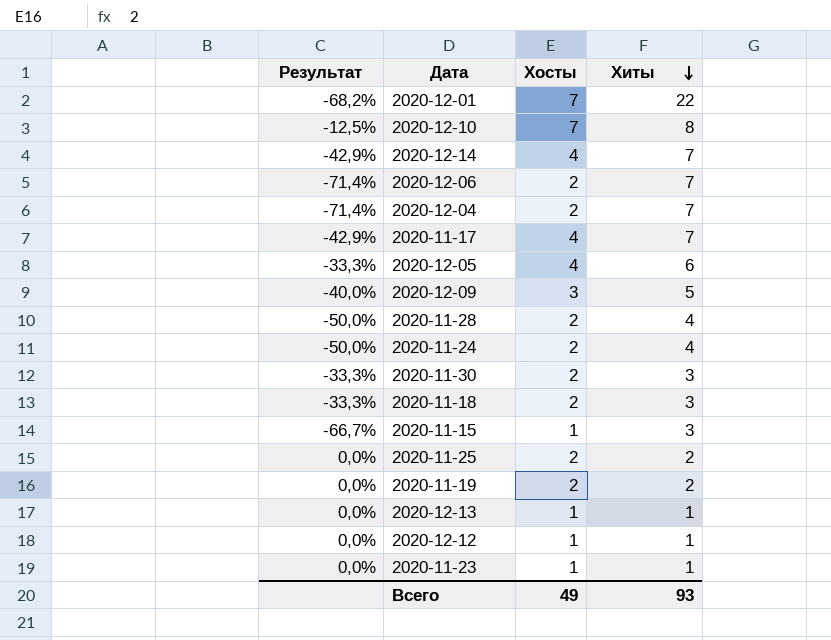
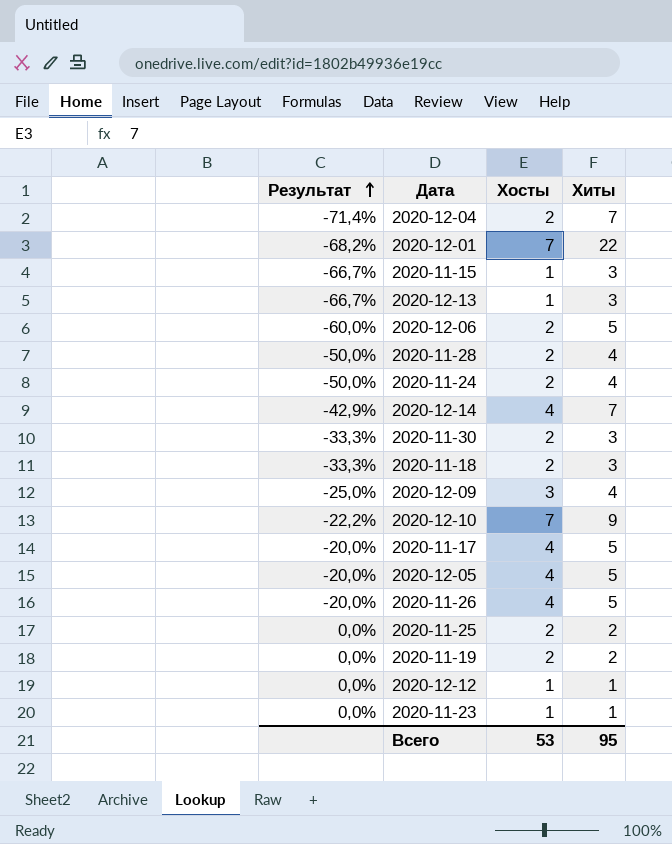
row order: Хиты descending -> Результат ascending
2020-12-13 | Результат: 0,0% -> -66,7%
2020-12-13 | Хиты: 1 -> 3
2020-12-06 | Результат: -71,4% -> -60,0%
2020-12-06 | Хиты: 7 -> 5
2020-12-09 | Результат: -40,0% -> -25,0%
2020-12-09 | Хиты: 5 -> 4
2020-12-10 | Результат: -12,5% -> -22,2%
2020-12-10 | Хиты: 8 -> 9
2020-11-17 | Результат: -42,9% -> -20,0%
2020-11-17 | Хиты: 7 -> 5
2020-12-05 | Результат: -33,3% -> -20,0%
2020-12-05 | Хиты: 6 -> 5
row 2020-11-26: none -> -20,0% | 4 | 5
Всего | Хосты: 49 -> 53
Всего | Хиты: 93 -> 95

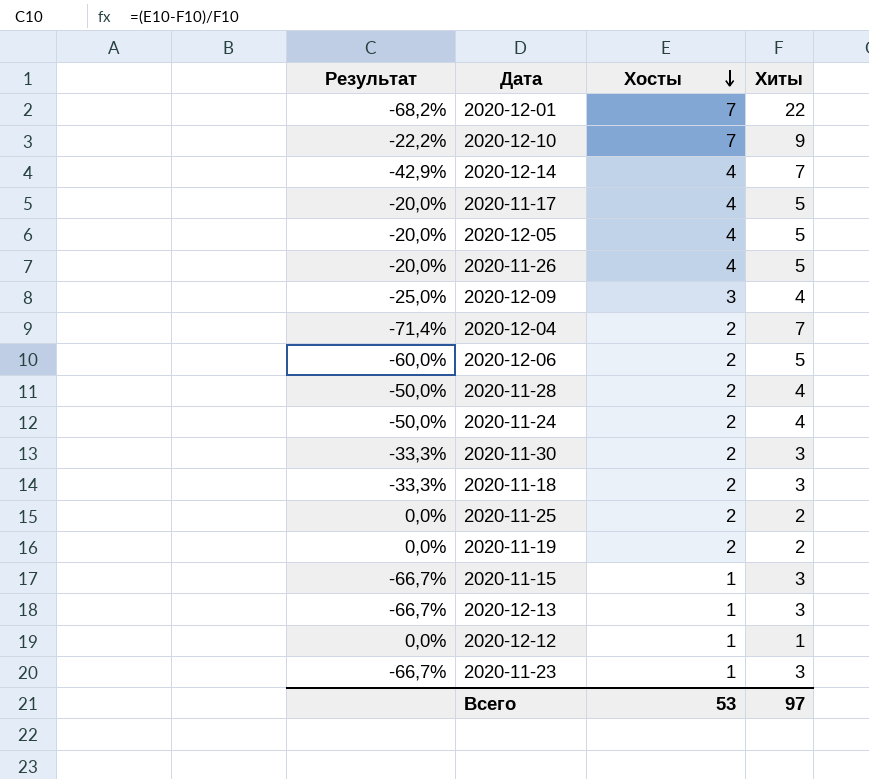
row order: Результат ascending -> Хосты descending
2020-11-23 | Результат: 0,0% -> -66,7%
2020-11-23 | Хиты: 1 -> 3
Всего | Хиты: 95 -> 97

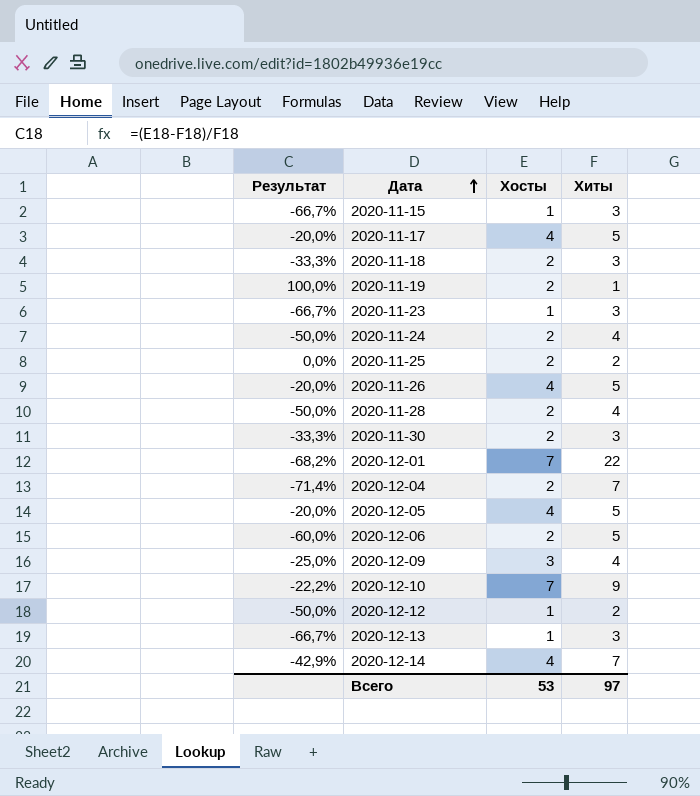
row order: Хосты descending -> Дата ascending
2020-11-19 | Результат: 0,0% -> 100,0%
2020-11-19 | Хиты: 2 -> 1
2020-12-12 | Результат: 0,0% -> -50,0%
2020-12-12 | Хиты: 1 -> 2

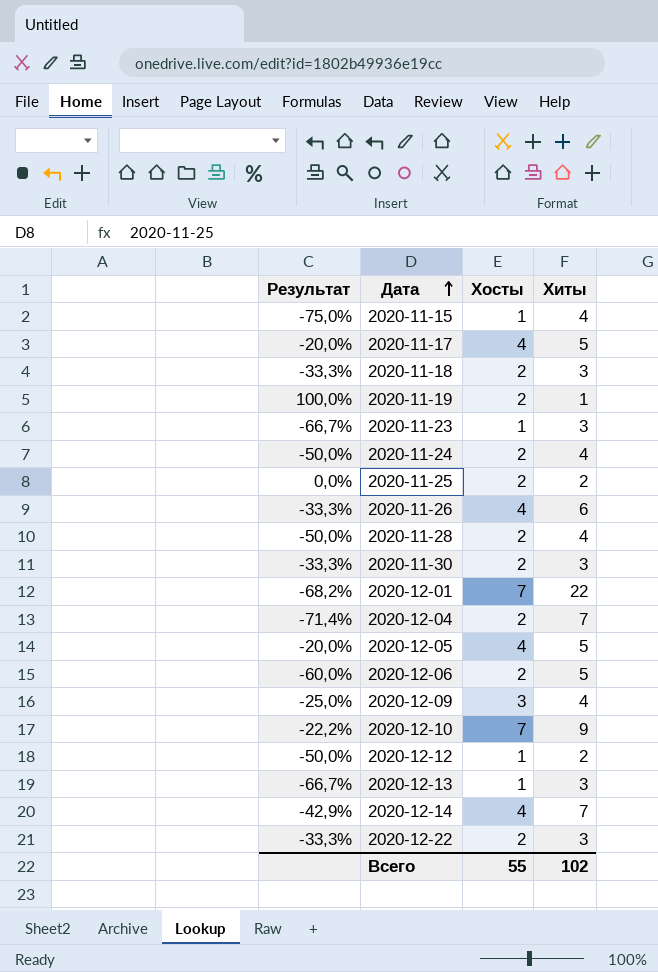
2020-11-15 | Результат: -66,7% -> -75,0%
2020-11-15 | Хиты: 3 -> 4
2020-11-26 | Результат: -20,0% -> -33,3%
2020-11-26 | Хиты: 5 -> 6
row 2020-12-22: none -> -33,3% | 2 | 3
Всего | Хосты: 53 -> 55
Всего | Хиты: 97 -> 102

